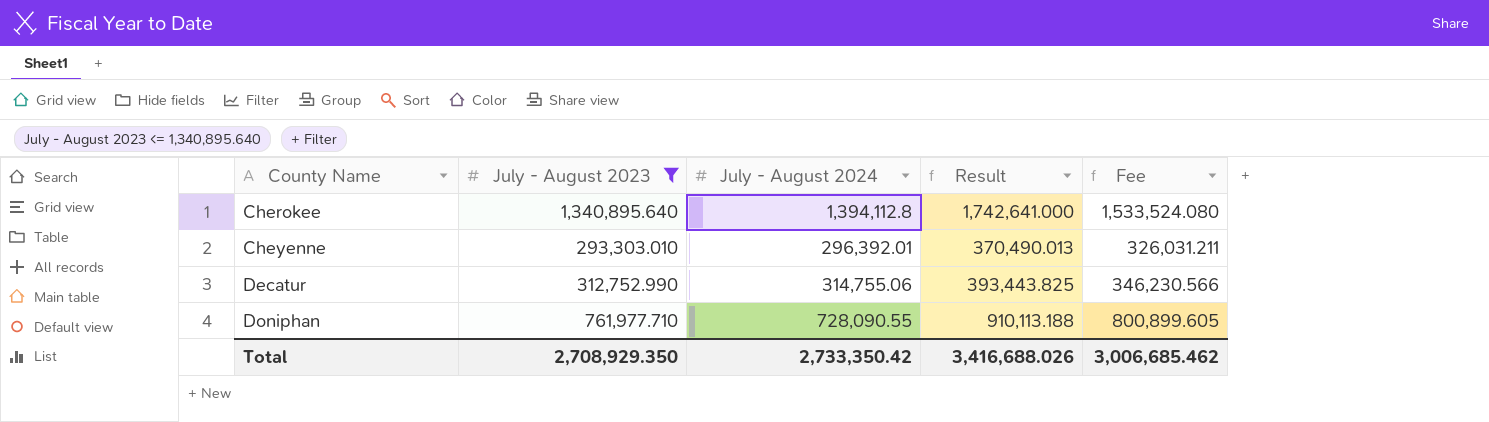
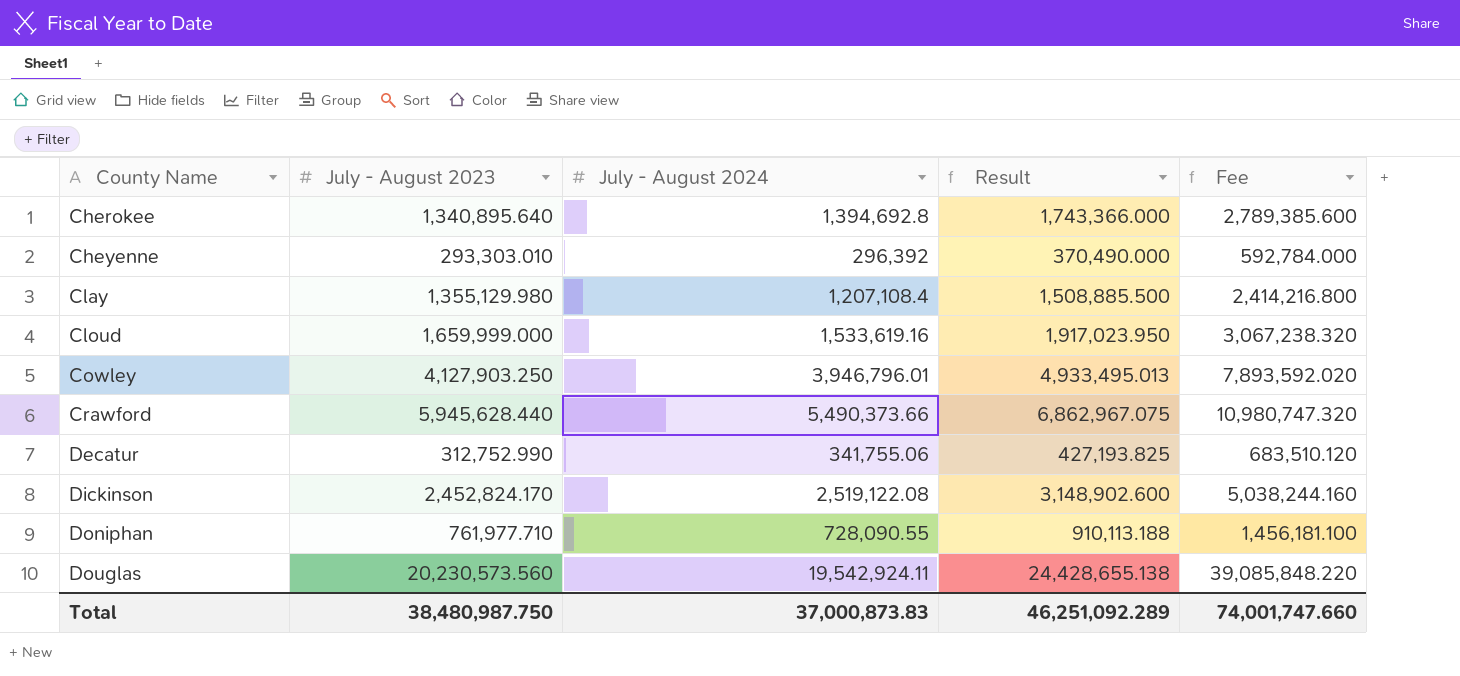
filter: July - August 2023 <= 1,340,895.640 -> none
column Fee | formula: [July - August 2024] * 1.1 -> [July - August 2024] * 2
Cherokee | July - August 2024: 1,394,112.8 -> 1,394,692.8
Cherokee | Result: 1,742,641.000 -> 1,743,366.000
Cheyenne | July - August 2024: 296,392.01 -> 296,392
Cheyenne | Result: 370,490.013 -> 370,490.000
Decatur | July - August 2024: 314,755.06 -> 341,755.06
Decatur | Result: 393,443.825 -> 427,193.825
Total | July - August 2023: 2,708,929.350 -> 38,480,987.750
Total | July - August 2024: 2,733,350.42 -> 37,000,873.83
Total | Result: 3,416,688.026 -> 46,251,092.289
Total | Fee: 3,006,685.462 -> 74,001,747.660

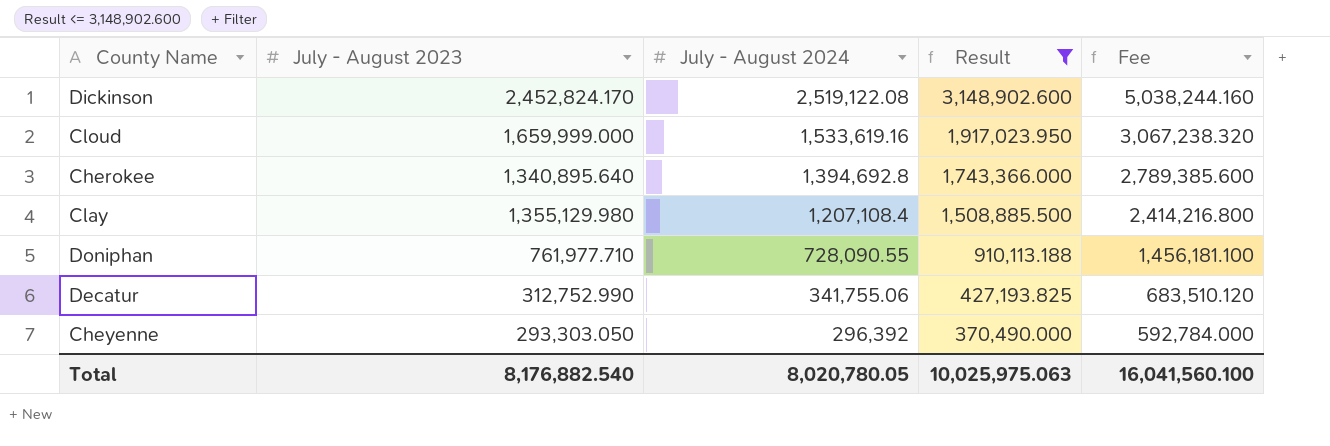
filter: none -> Result <= 3,148,902.600
row order: County Name ascending -> July - August 2024 descending
Cheyenne | July - August 2023: 293,303.010 -> 293,303.050
Total | July - August 2023: 38,480,987.750 -> 8,176,882.540
Total | July - August 2024: 37,000,873.83 -> 8,020,780.05
Total | Result: 46,251,092.289 -> 10,025,975.063
Total | Fee: 74,001,747.660 -> 16,041,560.100

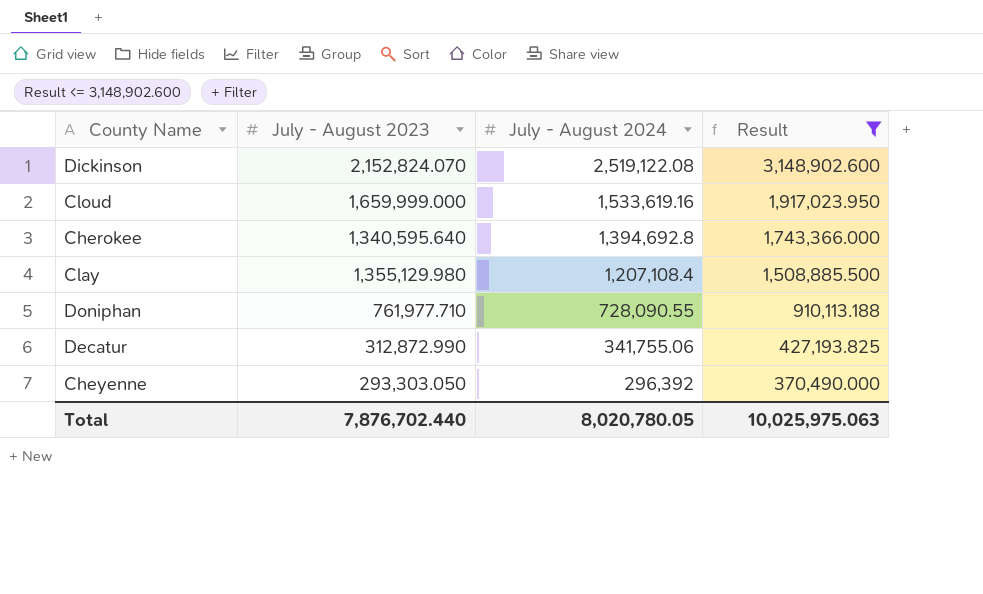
column Fee | formula: [July - August 2024] * 2 -> none
Dickinson | July - August 2023: 2,452,824.170 -> 2,152,824.070
Cherokee | July - August 2023: 1,340,895.640 -> 1,340,595.640
Decatur | July - August 2023: 312,752.990 -> 312,872.990
Total | July - August 2023: 8,176,882.540 -> 7,876,702.440

